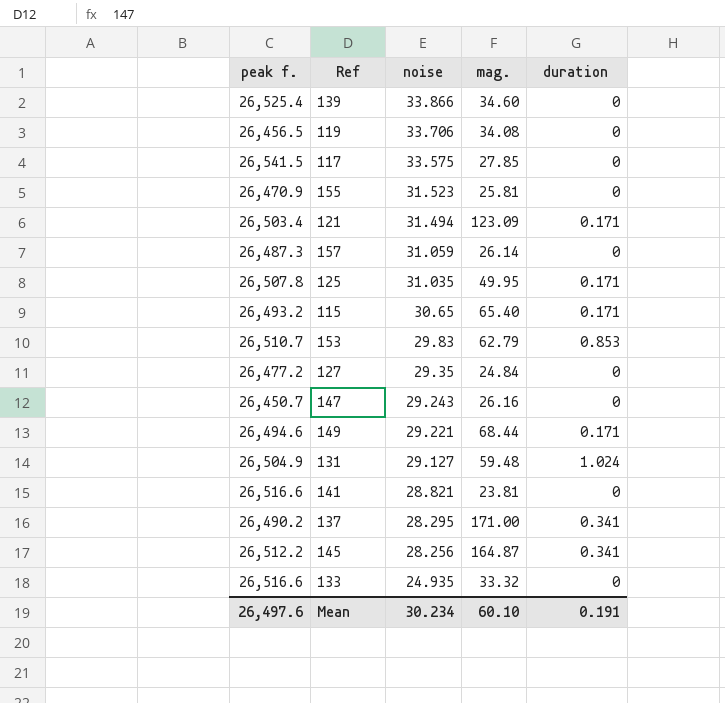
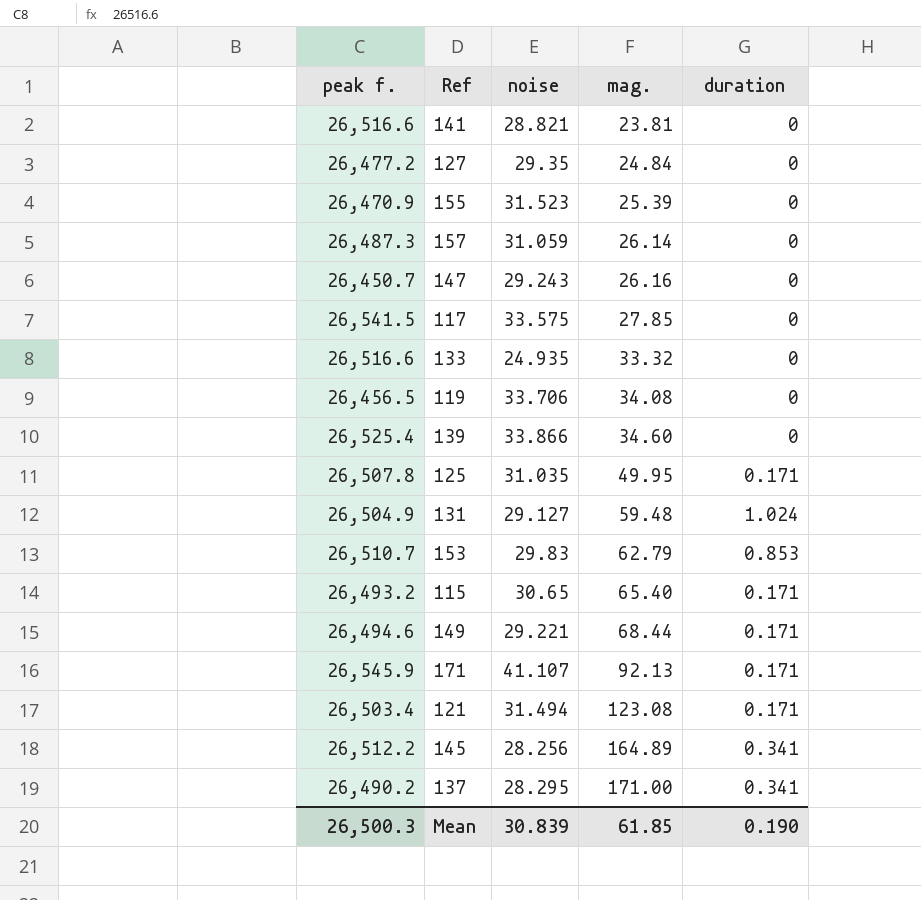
row order: noise descending -> mag. ascending
155 | mag.: 25.81 -> 25.39
row 171: none -> 26,545.9 | 41.107 | 92.13 | 0.171
121 | mag.: 123.09 -> 123.08
145 | mag.: 164.87 -> 164.89
Mean | peak f.: 26,497.6 -> 26,500.3
Mean | noise: 30.234 -> 30.839
Mean | mag.: 60.10 -> 61.85
Mean | duration: 0.191 -> 0.190

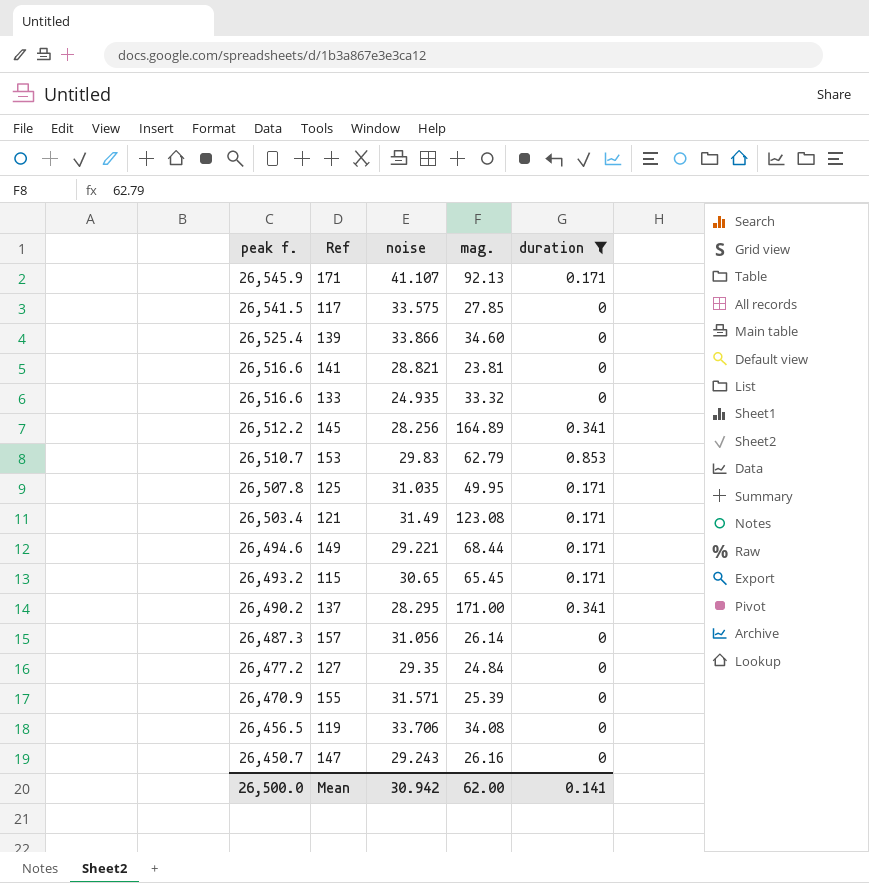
filter: none -> duration != 1.024
row order: mag. ascending -> peak f. descending
121 | noise: 31.494 -> 31.49
115 | mag.: 65.40 -> 65.45
157 | noise: 31.059 -> 31.056
155 | noise: 31.523 -> 31.571
Mean | peak f.: 26,500.3 -> 26,500.0
Mean | noise: 30.839 -> 30.942
Mean | mag.: 61.85 -> 62.00
Mean | duration: 0.190 -> 0.141

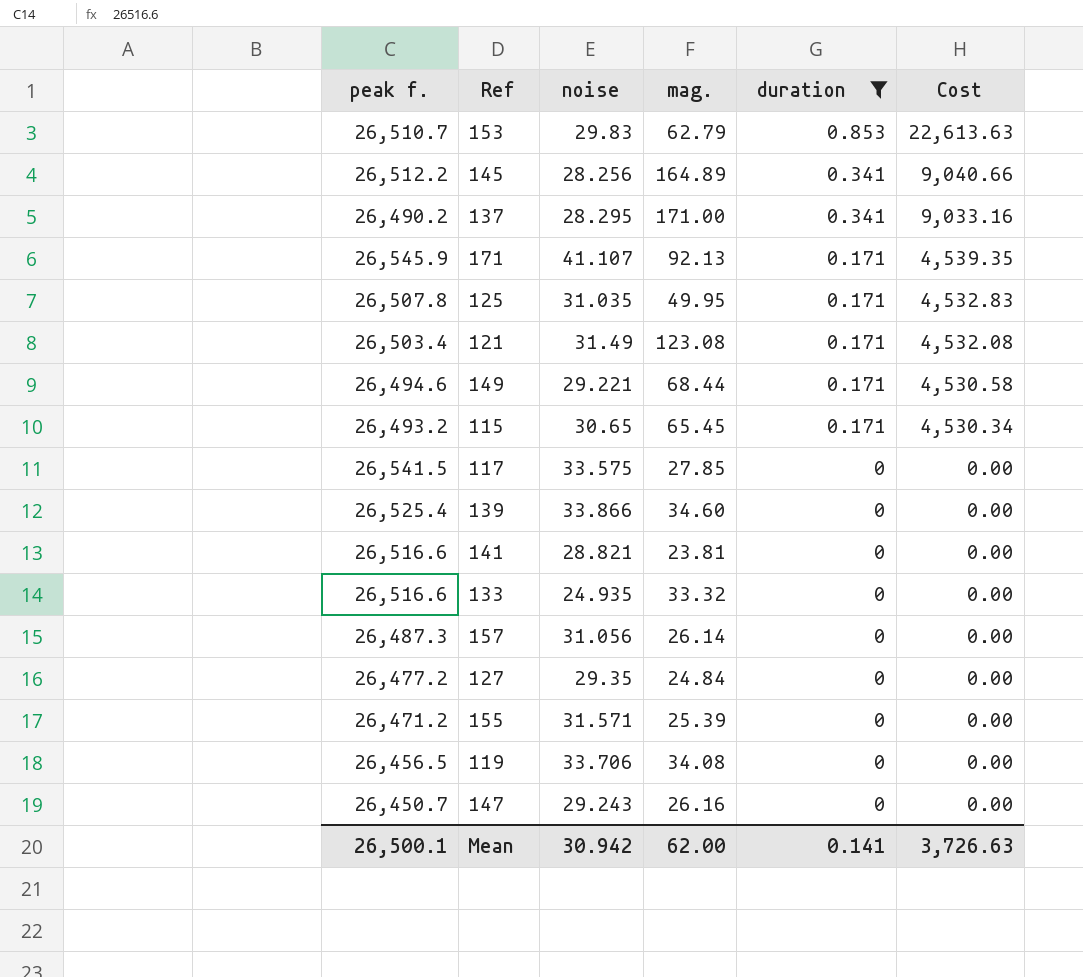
row order: peak f. descending -> duration descending
column Cost | formula: none -> [peak f.] * [duration]
155 | peak f.: 26,470.9 -> 26,471.2
Mean | peak f.: 26,500.0 -> 26,500.1

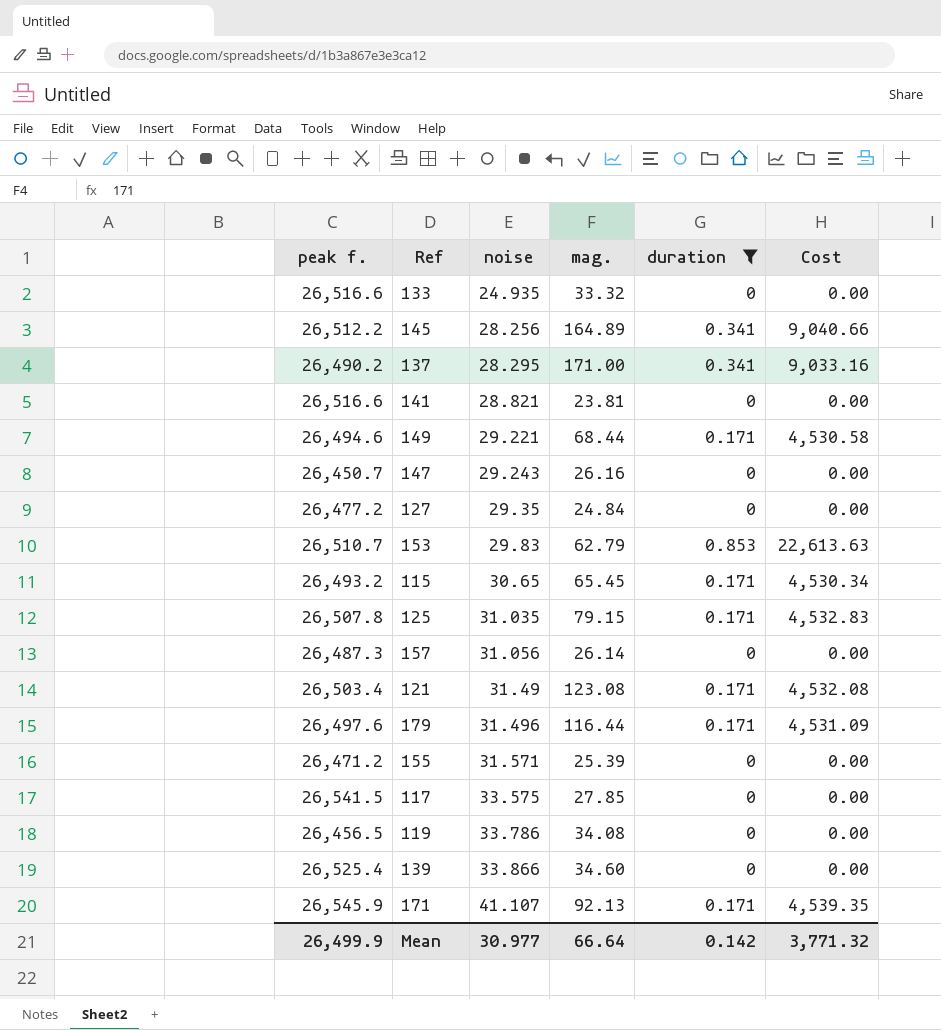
row order: duration descending -> noise ascending
125 | mag.: 49.95 -> 79.15
row 179: none -> 26,497.6 | 31.496 | 116.44 | 0.171 | 4,531.09
119 | noise: 33.706 -> 33.786
Mean | peak f.: 26,500.1 -> 26,499.9
Mean | noise: 30.942 -> 30.977
Mean | mag.: 62.00 -> 66.64
Mean | duration: 0.141 -> 0.142
Mean | Cost: 3,726.63 -> 3,771.32

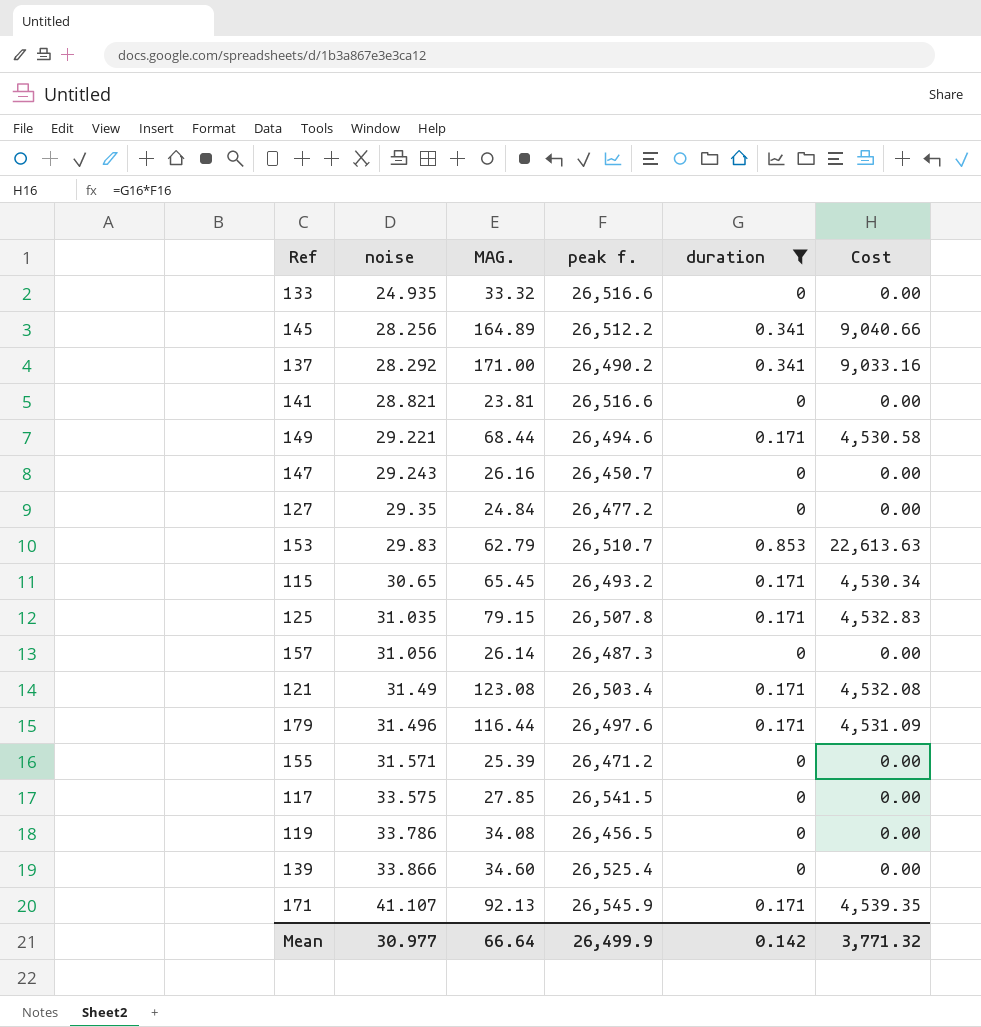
column name: mag. -> MAG.
column peak f. | position: 1 -> 4
137 | noise: 28.295 -> 28.292

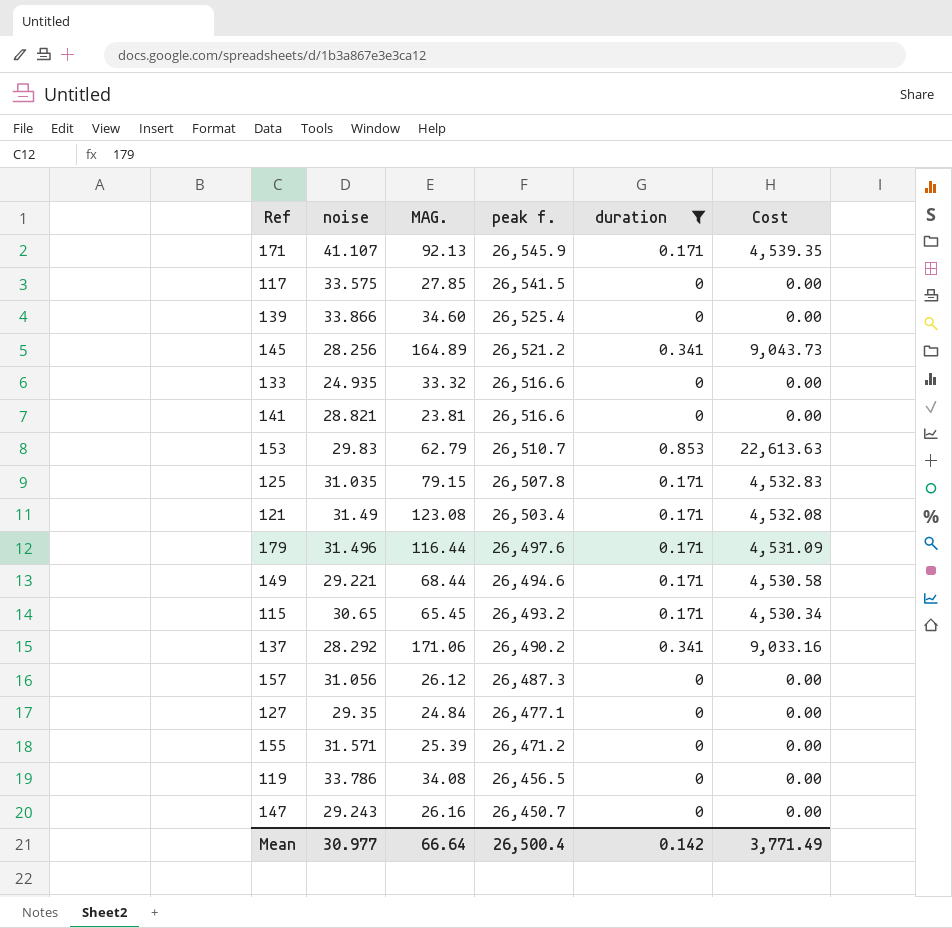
row order: noise ascending -> peak f. descending
145 | peak f.: 26,512.2 -> 26,521.2
145 | Cost: 9,040.66 -> 9,043.73
137 | MAG.: 171.00 -> 171.06
157 | MAG.: 26.14 -> 26.12
127 | peak f.: 26,477.2 -> 26,477.1
Mean | peak f.: 26,499.9 -> 26,500.4
Mean | Cost: 3,771.32 -> 3,771.49

